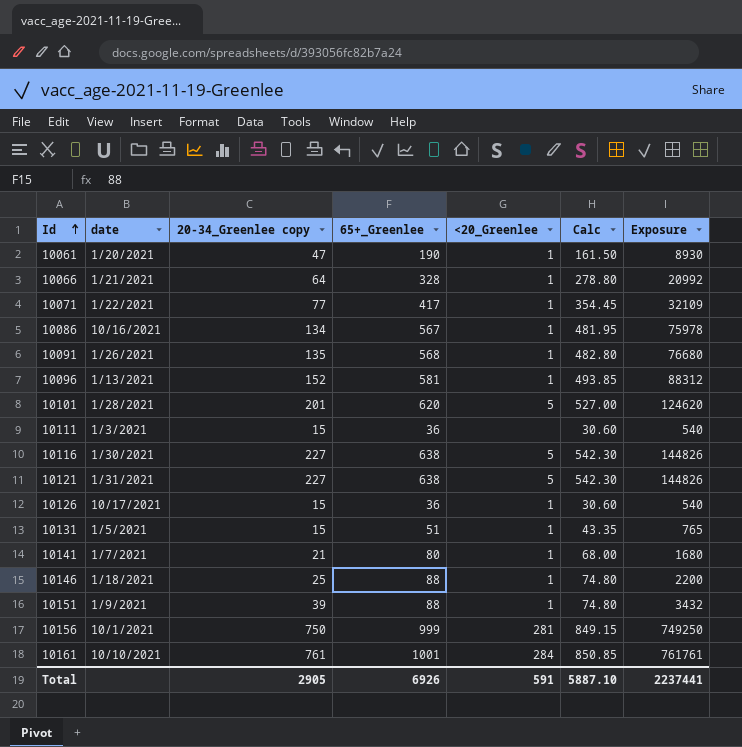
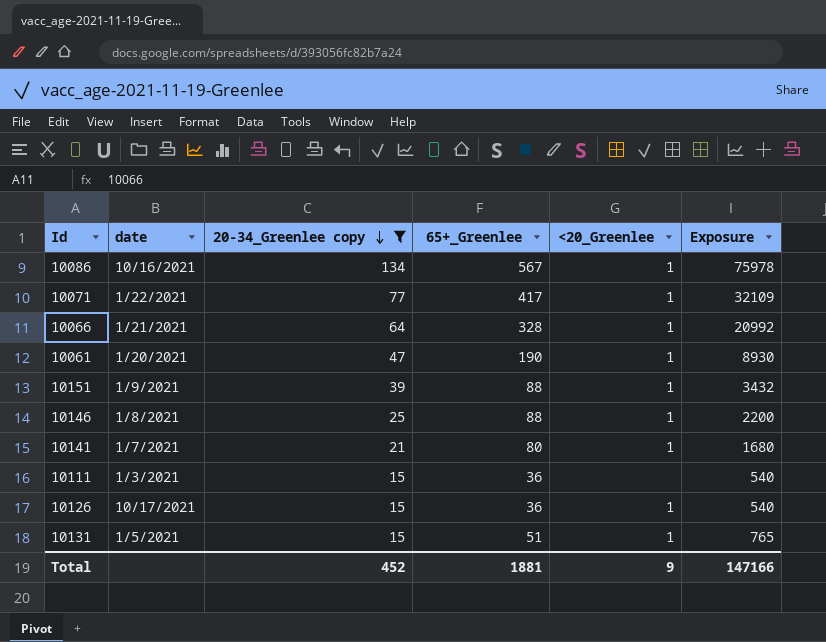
filter: none -> 20-34_Greenlee copy <= 134
row order: Id ascending -> 20-34_Greenlee copy descending
column Calc | formula: [65+_Greenlee] * 0.85 -> none
10146 | date: 1/18/2021 -> 1/8/2021
Total | 20-34_Greenlee copy: 2905 -> 452
Total | 65+_Greenlee: 6926 -> 1881
Total | <20_Greenlee: 591 -> 9
Total | Exposure: 2237441 -> 147166

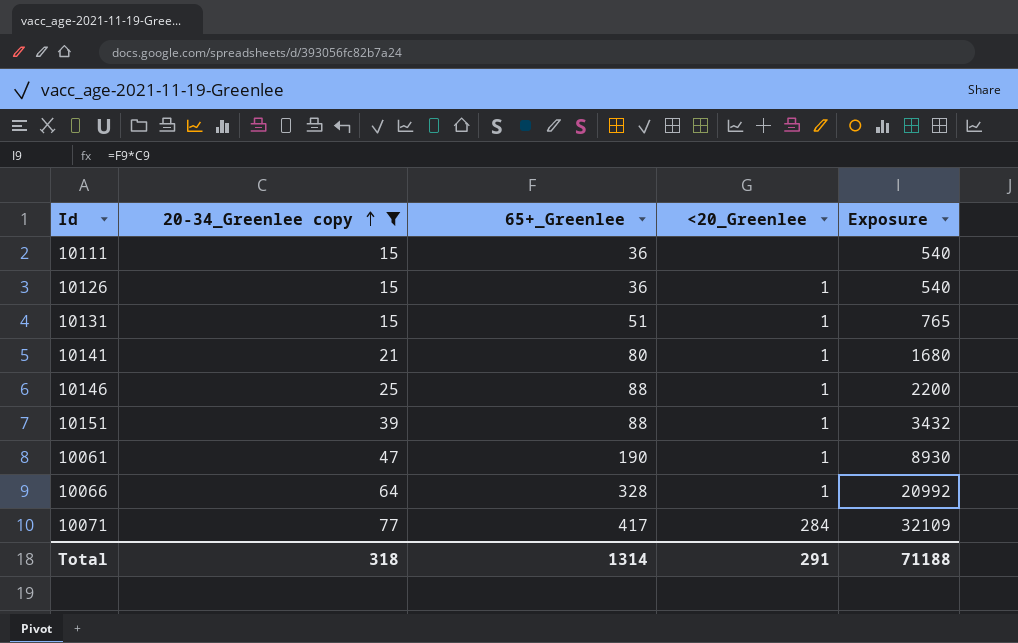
row order: 20-34_Greenlee copy descending -> 20-34_Greenlee copy ascending
column date | position: 2 -> none
row 10086: 10/16/2021 | 134 | 567 | 1 | 75978 -> none
10071 | <20_Greenlee: 1 -> 284
Total | 20-34_Greenlee copy: 452 -> 318
Total | 65+_Greenlee: 1881 -> 1314
Total | <20_Greenlee: 9 -> 291
Total | Exposure: 147166 -> 71188

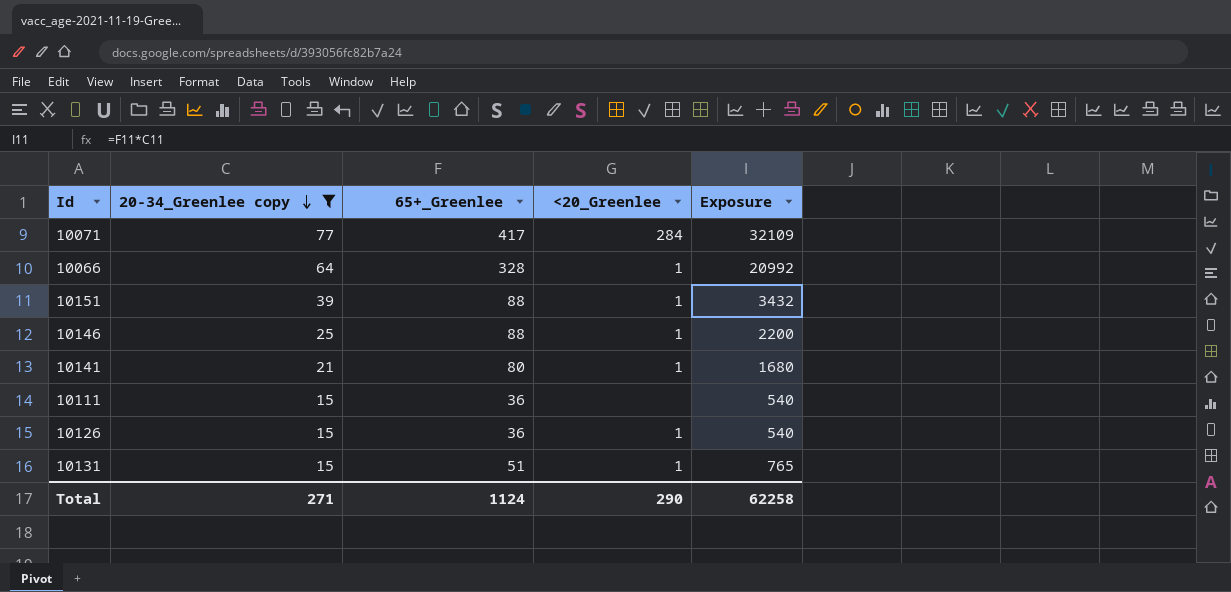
row order: 20-34_Greenlee copy ascending -> 20-34_Greenlee copy descending
row 10061: 47 | 190 | 1 | 8930 -> none
Total | 20-34_Greenlee copy: 318 -> 271
Total | 65+_Greenlee: 1314 -> 1124
Total | <20_Greenlee: 291 -> 290
Total | Exposure: 71188 -> 62258

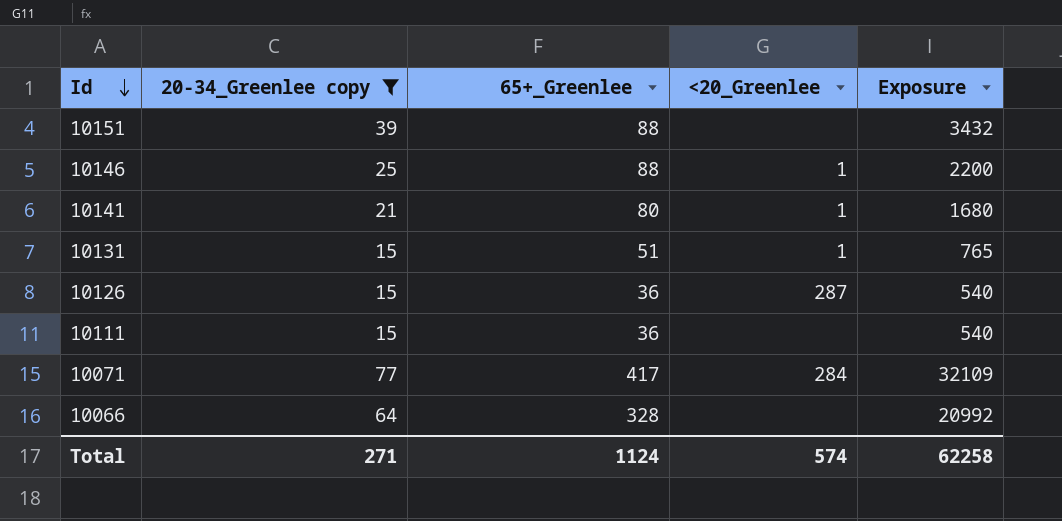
row order: 20-34_Greenlee copy descending -> Id descending
10151 | <20_Greenlee: 1 -> none
10126 | <20_Greenlee: 1 -> 287
10066 | <20_Greenlee: 1 -> none
Total | <20_Greenlee: 290 -> 574

